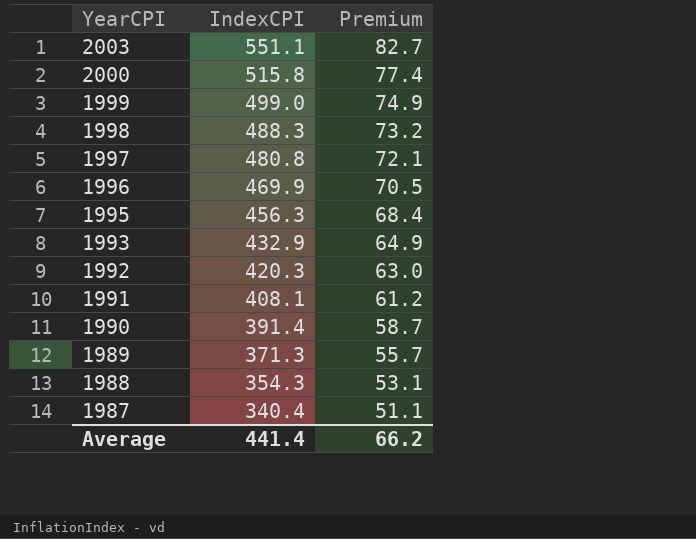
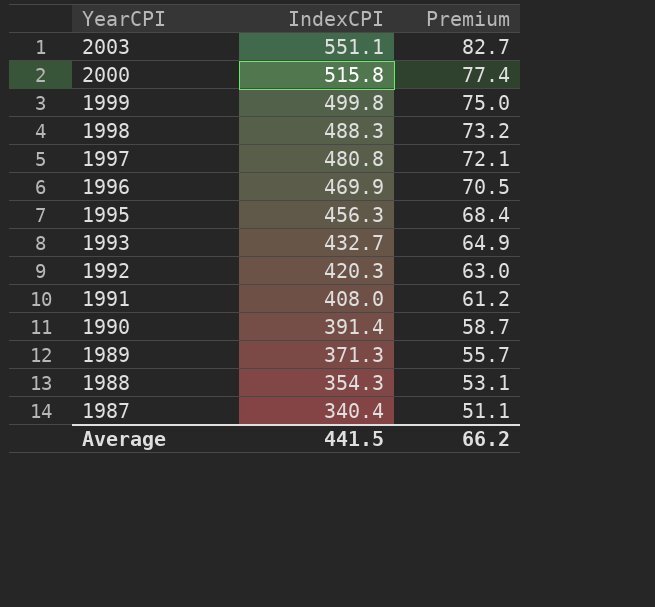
1999 | IndexCPI: 499.0 -> 499.8
1999 | Premium: 74.9 -> 75.0
1993 | IndexCPI: 432.9 -> 432.7
1991 | IndexCPI: 408.1 -> 408.0
Average | IndexCPI: 441.4 -> 441.5

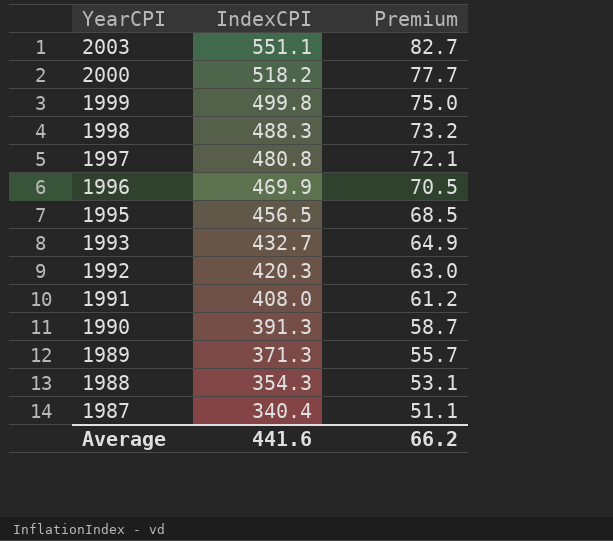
2000 | IndexCPI: 515.8 -> 518.2
2000 | Premium: 77.4 -> 77.7
1995 | IndexCPI: 456.3 -> 456.5
1995 | Premium: 68.4 -> 68.5
1990 | IndexCPI: 391.4 -> 391.3
Average | IndexCPI: 441.5 -> 441.6

